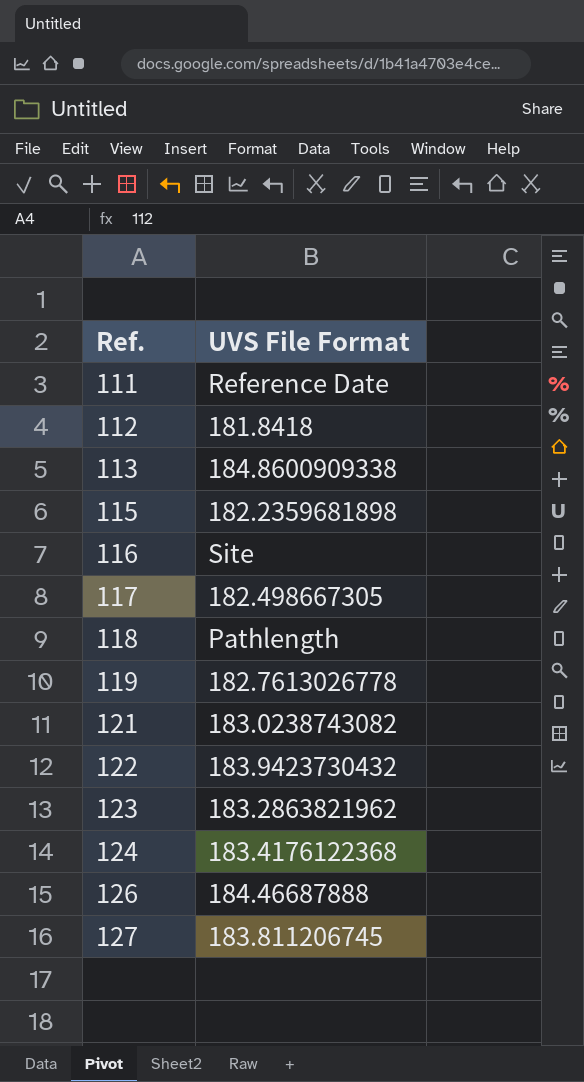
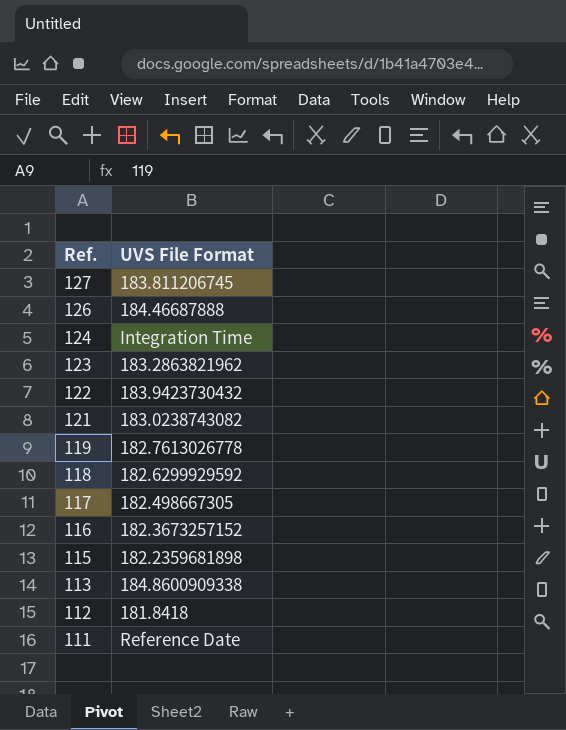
row order: Ref. ascending -> Ref. descending
124 | UVS File Format: 183.4176122368 -> Integration Time
118 | UVS File Format: Pathlength -> 182.6299929592
116 | UVS File Format: Site -> 182.3673257152

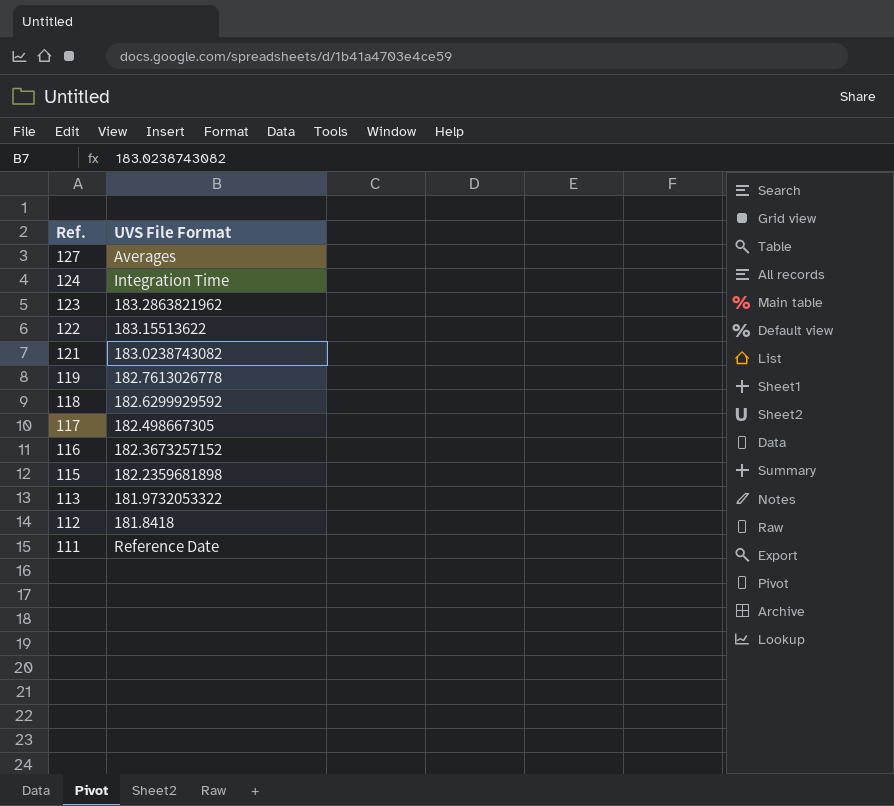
row 126: 184.46687888 -> none
127 | UVS File Format: 183.811206745 -> Averages
122 | UVS File Format: 183.9423730432 -> 183.15513622
113 | UVS File Format: 184.8600909338 -> 181.9732053322

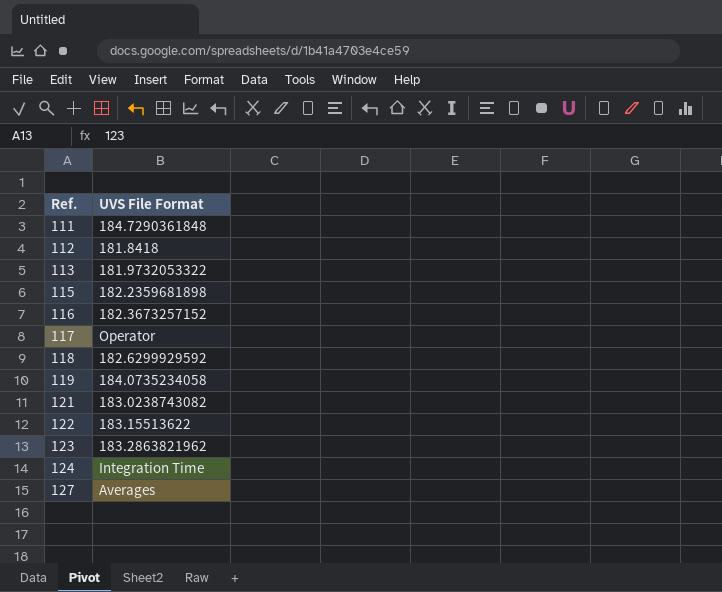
row order: Ref. descending -> Ref. ascending
111 | UVS File Format: Reference Date -> 184.7290361848
117 | UVS File Format: 182.498667305 -> Operator
119 | UVS File Format: 182.7613026778 -> 184.0735234058

